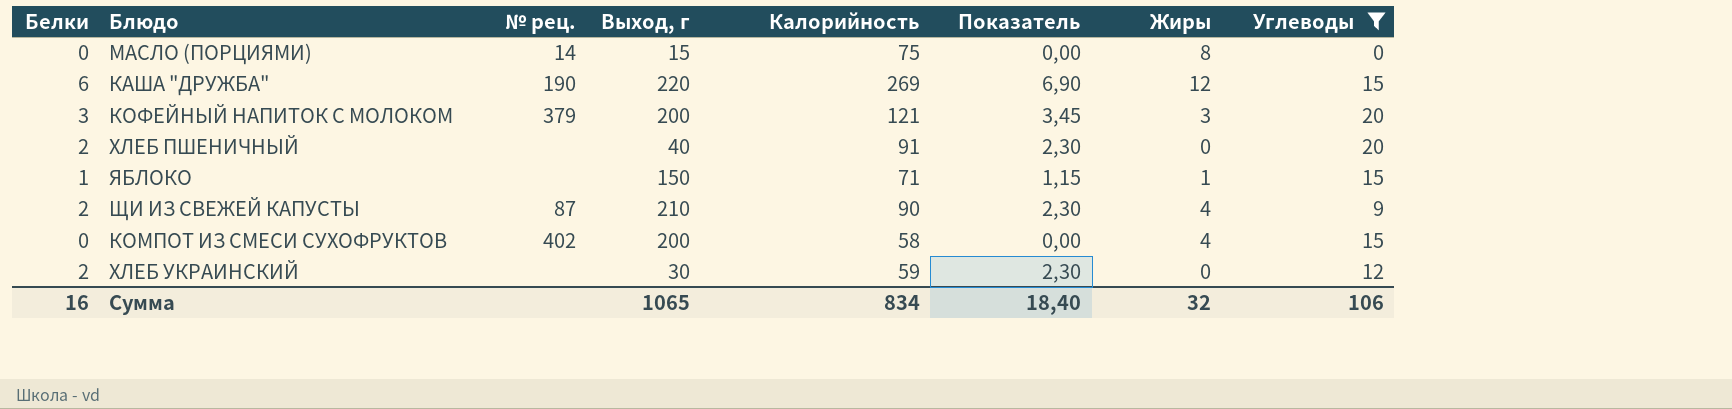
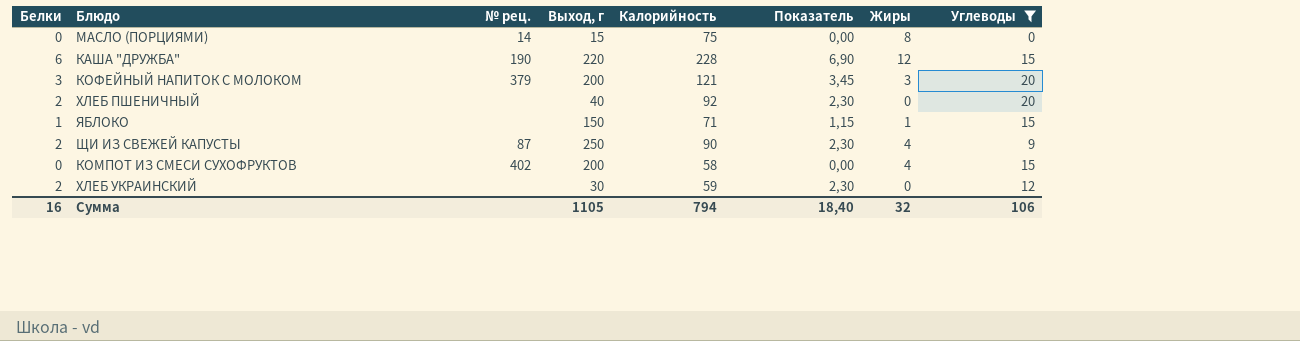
КАША "ДРУЖБА" | Калорийность: 269 -> 228
ХЛЕБ ПШЕНИЧНЫЙ | Калорийность: 91 -> 92
ЩИ ИЗ СВЕЖЕЙ КАПУСТЫ | Выход, г: 210 -> 250
Сумма | Выход, г: 1065 -> 1105
Сумма | Калорийность: 834 -> 794

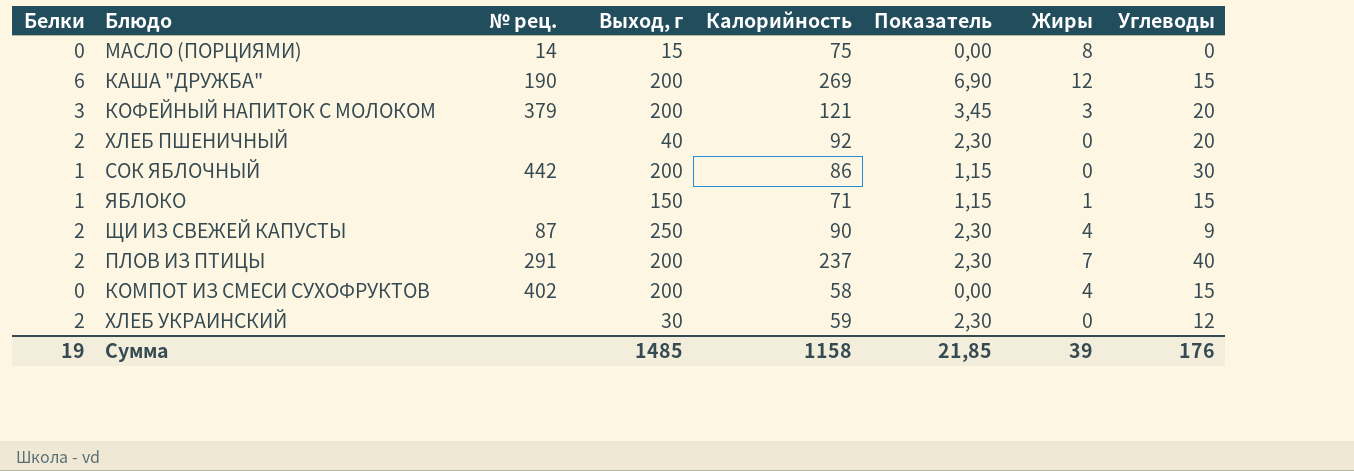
filter: Углеводы <= 20 -> none
КАША "ДРУЖБА" | Выход, г: 220 -> 200
КАША "ДРУЖБА" | Калорийность: 228 -> 269
Сумма | Белки: 16 -> 19
Сумма | Выход, г: 1105 -> 1485
Сумма | Калорийность: 794 -> 1158
Сумма | Показатель: 18,40 -> 21,85
Сумма | Жиры: 32 -> 39
Сумма | Углеводы: 106 -> 176

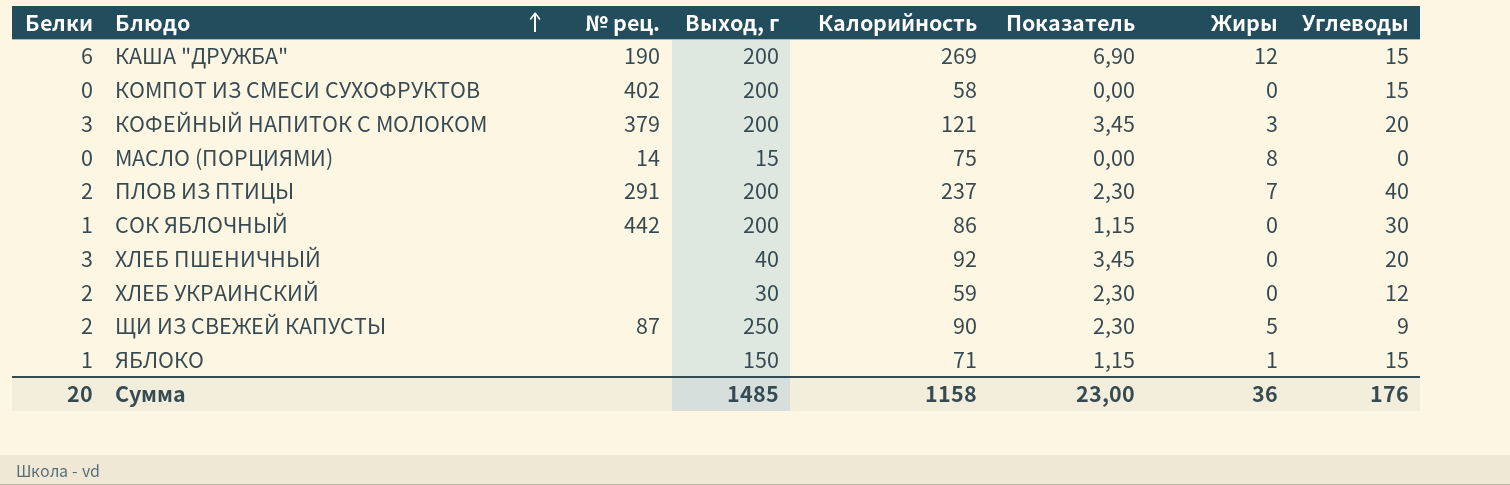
row order: none -> Блюдо ascending
КОМПОТ ИЗ СМЕСИ СУХОФРУКТОВ | Жиры: 4 -> 0
ХЛЕБ ПШЕНИЧНЫЙ | Белки: 2 -> 3
ХЛЕБ ПШЕНИЧНЫЙ | Показатель: 2,30 -> 3,45
ЩИ ИЗ СВЕЖЕЙ КАПУСТЫ | Жиры: 4 -> 5
Сумма | Белки: 19 -> 20
Сумма | Показатель: 21,85 -> 23,00
Сумма | Жиры: 39 -> 36

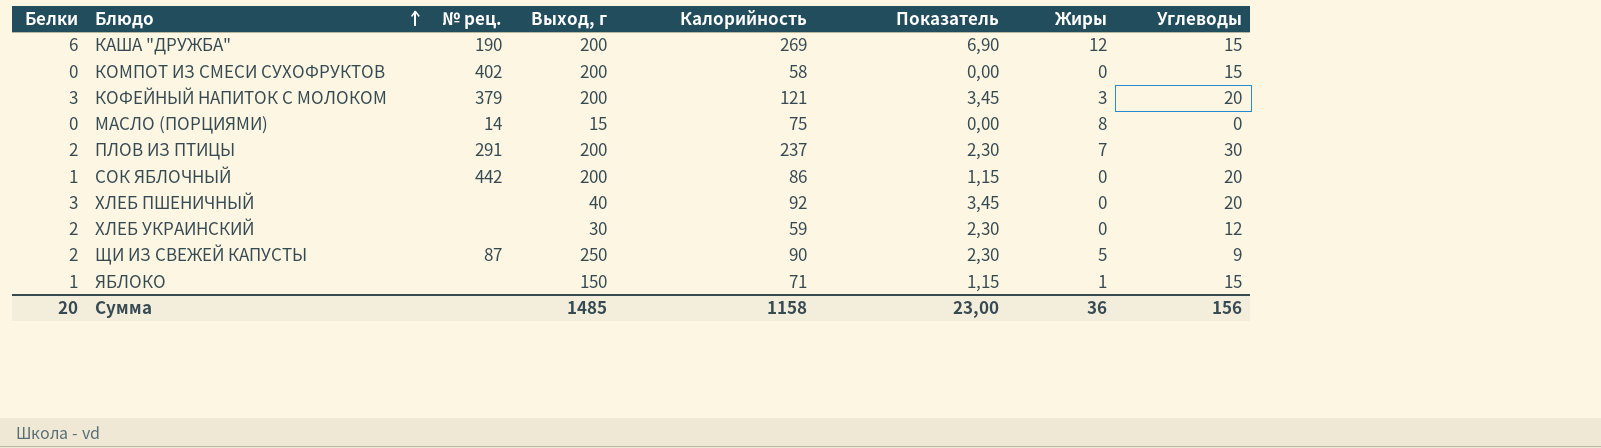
ПЛОВ ИЗ ПТИЦЫ | Углеводы: 40 -> 30
СОК ЯБЛОЧНЫЙ | Углеводы: 30 -> 20
Сумма | Углеводы: 176 -> 156

